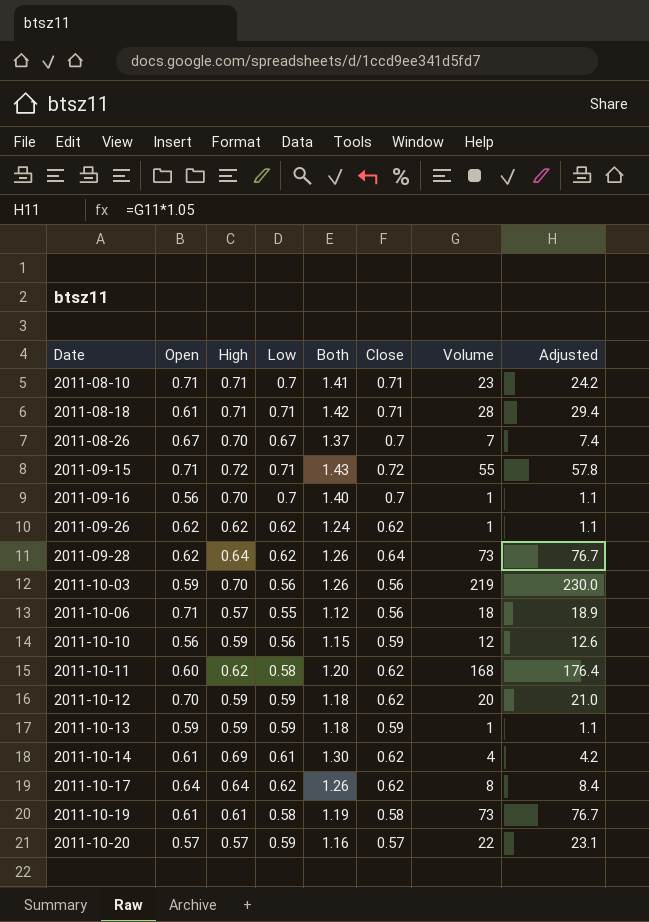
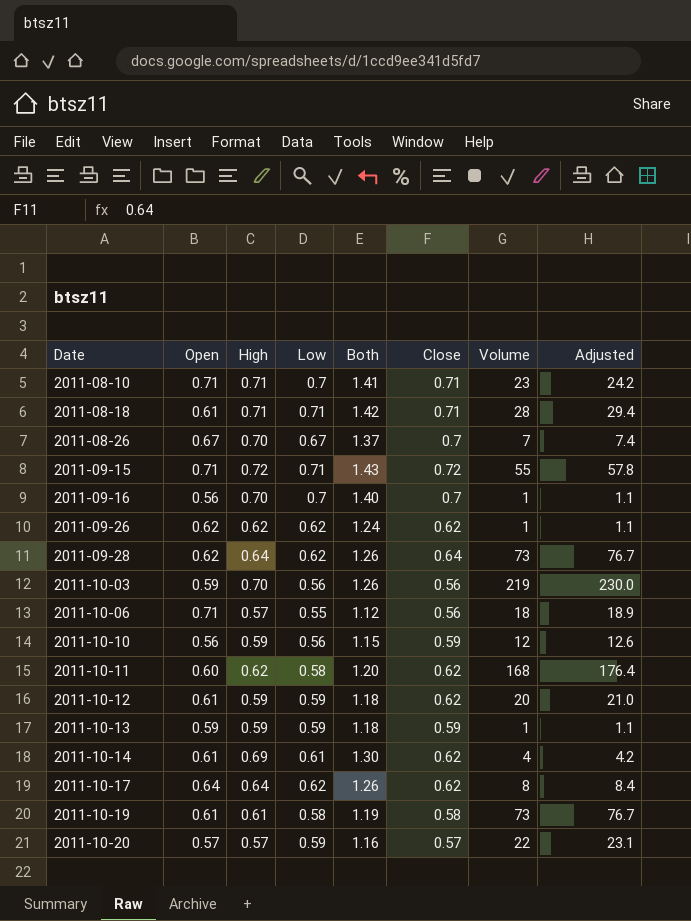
2011-10-12 | Open: 0.70 -> 0.61

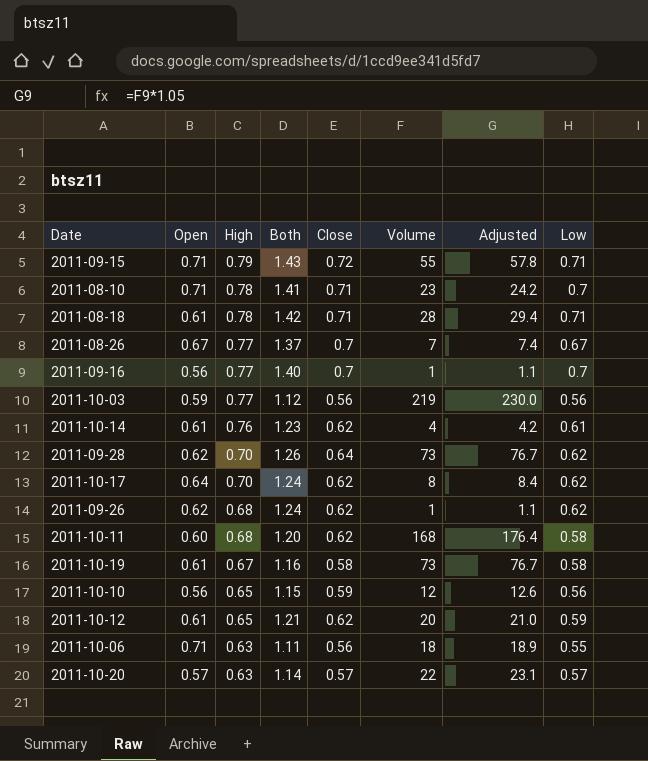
row order: Date ascending -> High descending
column Both | formula: [High] + [Low] -> [Close] + [Low]
column Low | position: 4 -> 8
row 2011-10-13: 0.59 | 0.59 | 0.59 | 1.18 | 0.59 | 1 | 1.1 -> none
2011-09-15 | High: 0.72 -> 0.79
2011-08-10 | High: 0.71 -> 0.78
2011-08-18 | High: 0.71 -> 0.78
2011-08-26 | High: 0.70 -> 0.77
2011-09-16 | High: 0.70 -> 0.77
2011-10-03 | High: 0.70 -> 0.77
2011-10-14 | High: 0.69 -> 0.76
2011-09-28 | High: 0.64 -> 0.70
2011-10-17 | High: 0.64 -> 0.70
2011-09-26 | High: 0.62 -> 0.68
2011-10-11 | High: 0.62 -> 0.68
2011-10-19 | High: 0.61 -> 0.67
2011-10-10 | High: 0.59 -> 0.65
2011-10-12 | High: 0.59 -> 0.65
2011-10-06 | High: 0.57 -> 0.63
2011-10-20 | High: 0.57 -> 0.63
2011-10-20 | Low: 0.59 -> 0.57

